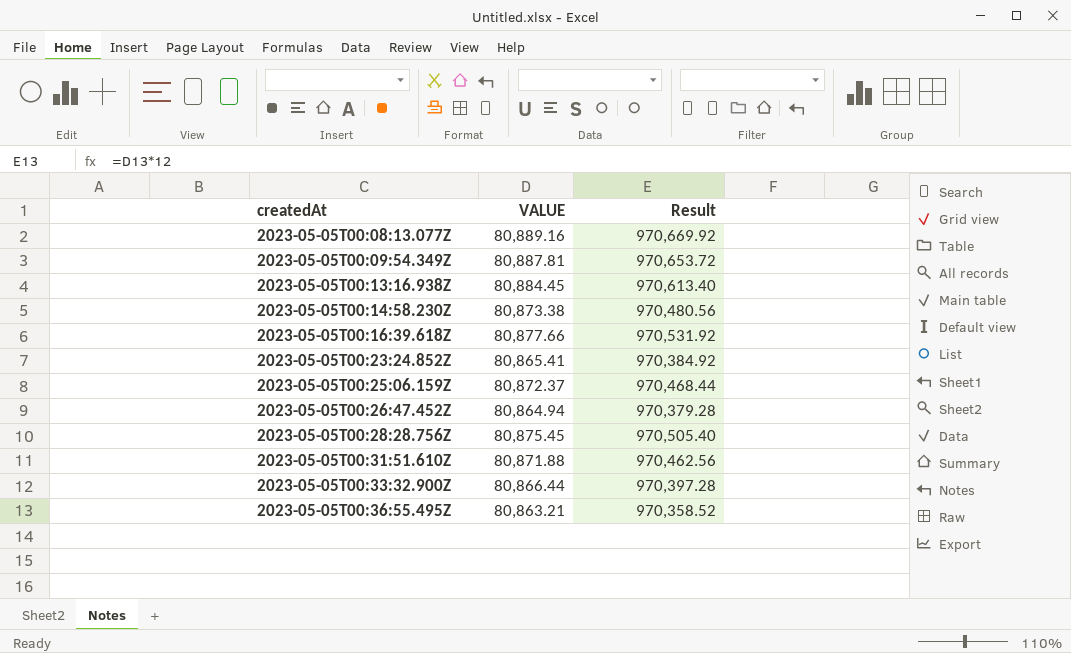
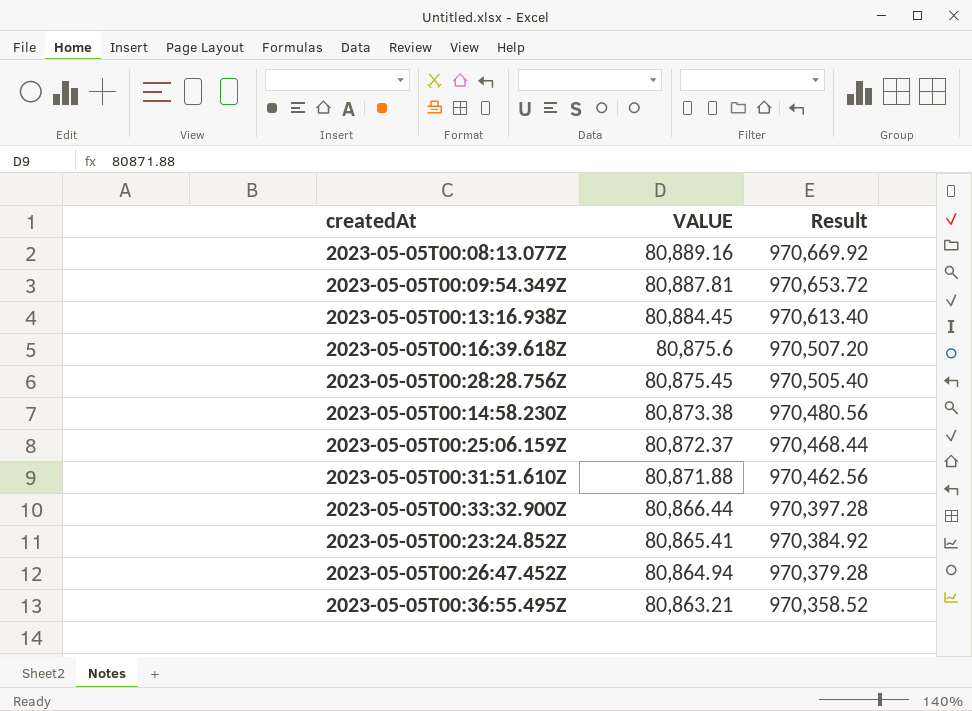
row order: createdAt ascending -> VALUE descending
2023-05-05T00:16:39.618Z | VALUE: 80,877.66 -> 80,875.6
2023-05-05T00:16:39.618Z | Result: 970,531.92 -> 970,507.20

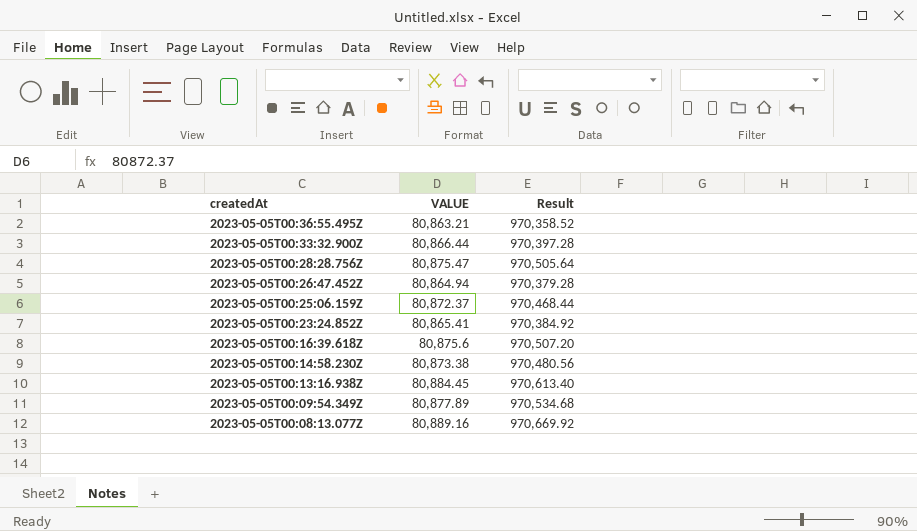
row order: VALUE descending -> createdAt descending
row 2023-05-05T00:31:51.610Z: 80,871.88 | 970,462.56 -> none
2023-05-05T00:28:28.756Z | VALUE: 80,875.45 -> 80,875.47
2023-05-05T00:28:28.756Z | Result: 970,505.40 -> 970,505.64
2023-05-05T00:09:54.349Z | VALUE: 80,887.81 -> 80,877.89
2023-05-05T00:09:54.349Z | Result: 970,653.72 -> 970,534.68

